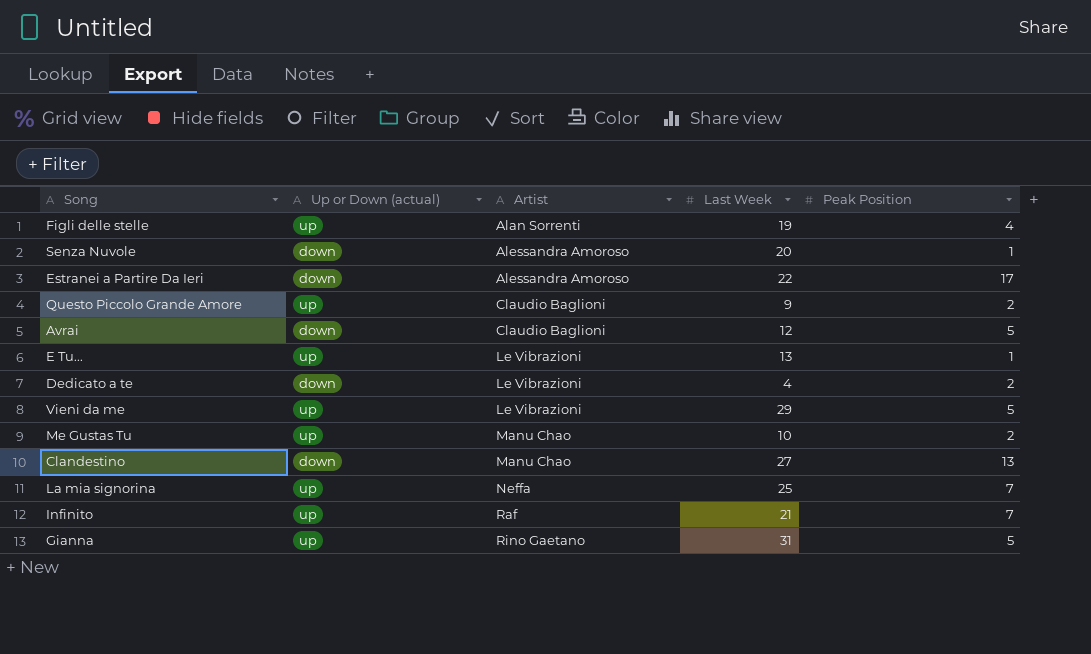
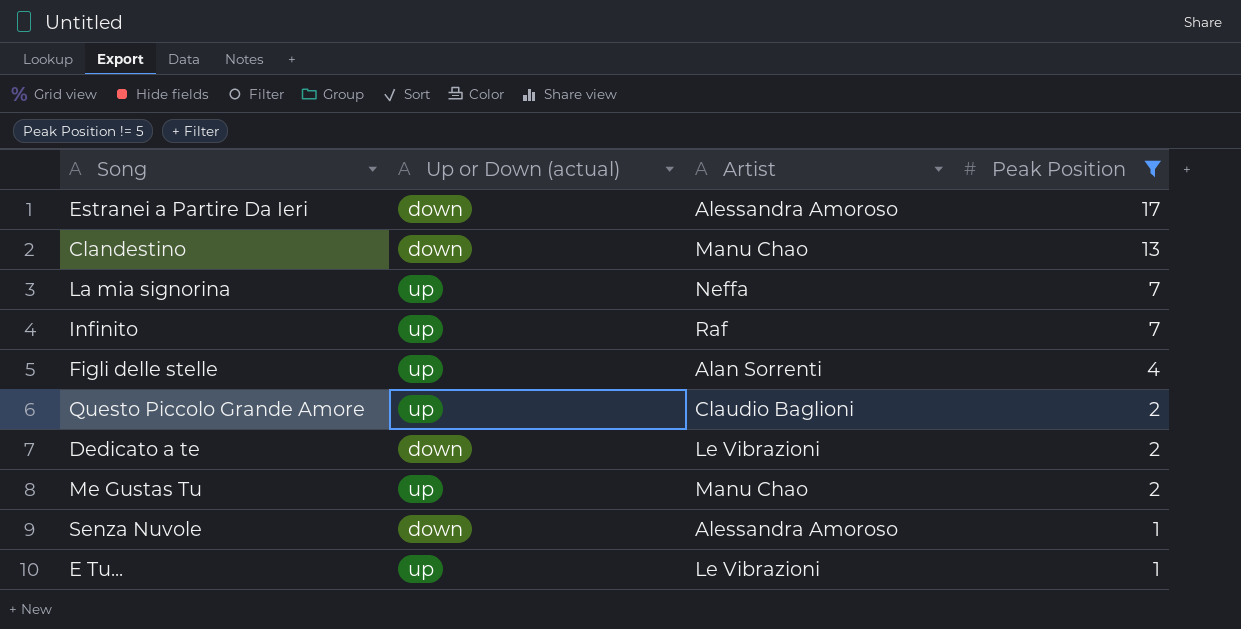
filter: none -> Peak Position != 5
row order: Artist ascending -> Peak Position descending
column Last Week | position: 4 -> none

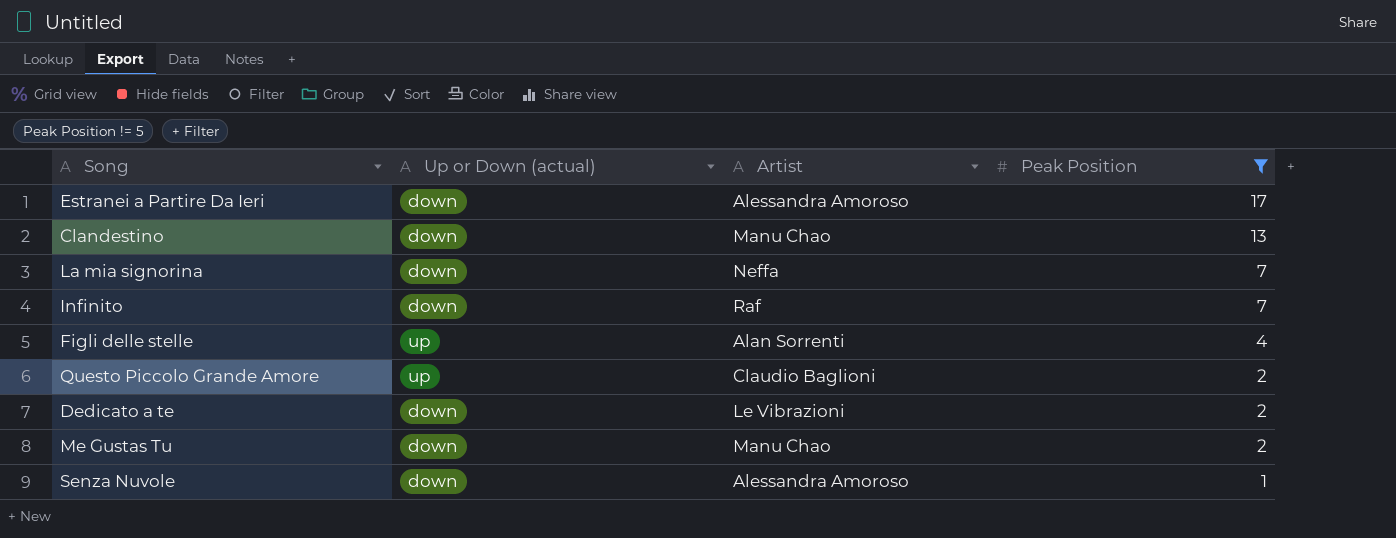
row E Tu...: up | Le Vibrazioni | 1 -> none
La mia signorina | Up or Down (actual): up -> down
Infinito | Up or Down (actual): up -> down
Me Gustas Tu | Up or Down (actual): up -> down

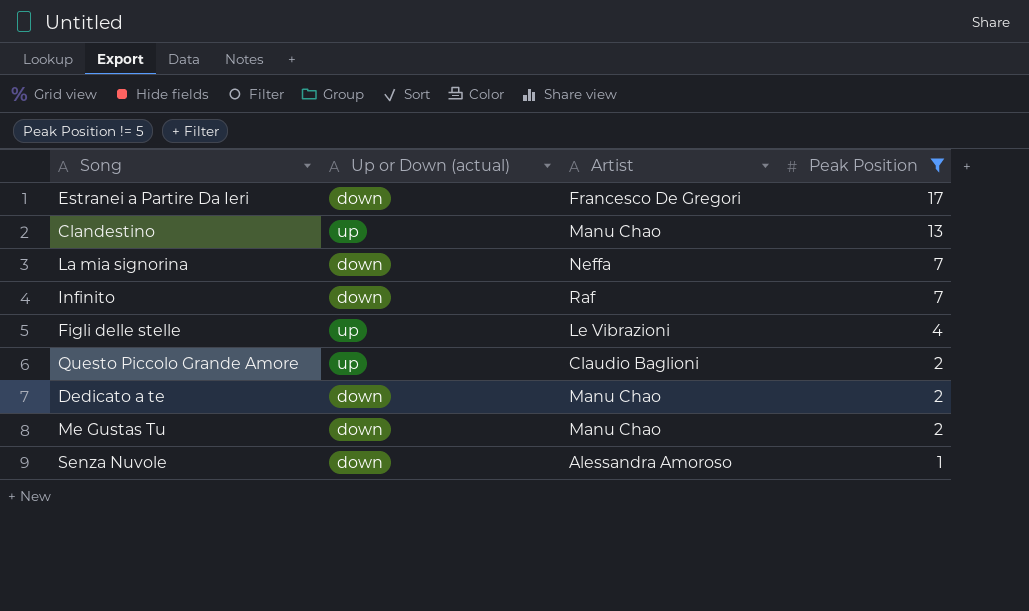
Estranei a Partire Da Ieri | Artist: Alessandra Amoroso -> Francesco De Gregori
Clandestino | Up or Down (actual): down -> up
Figli delle stelle | Artist: Alan Sorrenti -> Le Vibrazioni
Dedicato a te | Artist: Le Vibrazioni -> Manu Chao

